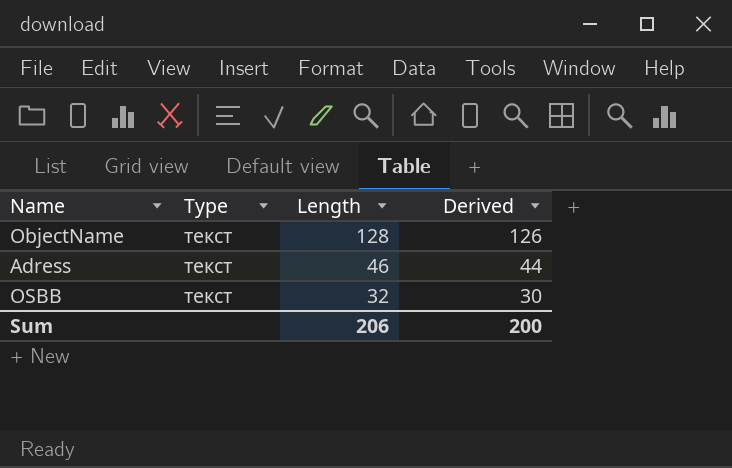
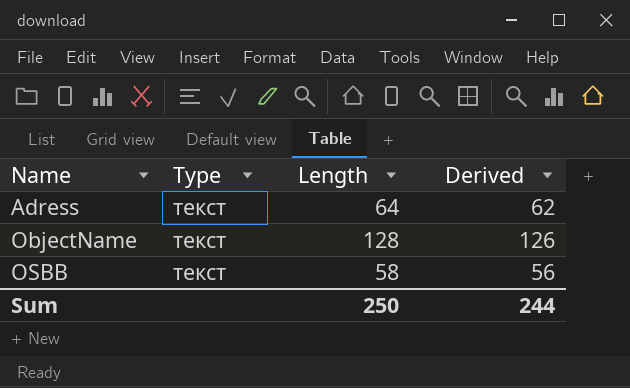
row order: Length descending -> Name ascending
Adress | Length: 46 -> 64
Adress | Derived: 44 -> 62
OSBB | Length: 32 -> 58
OSBB | Derived: 30 -> 56
Sum | Length: 206 -> 250
Sum | Derived: 200 -> 244

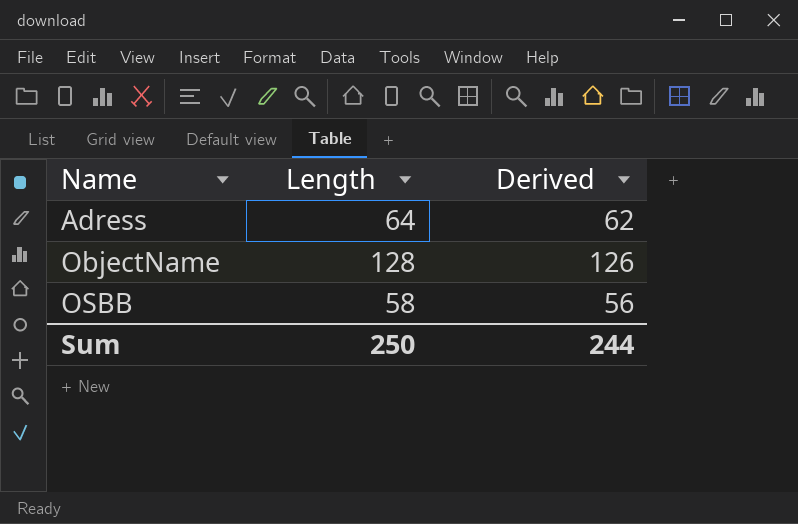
column Type | position: 2 -> none

